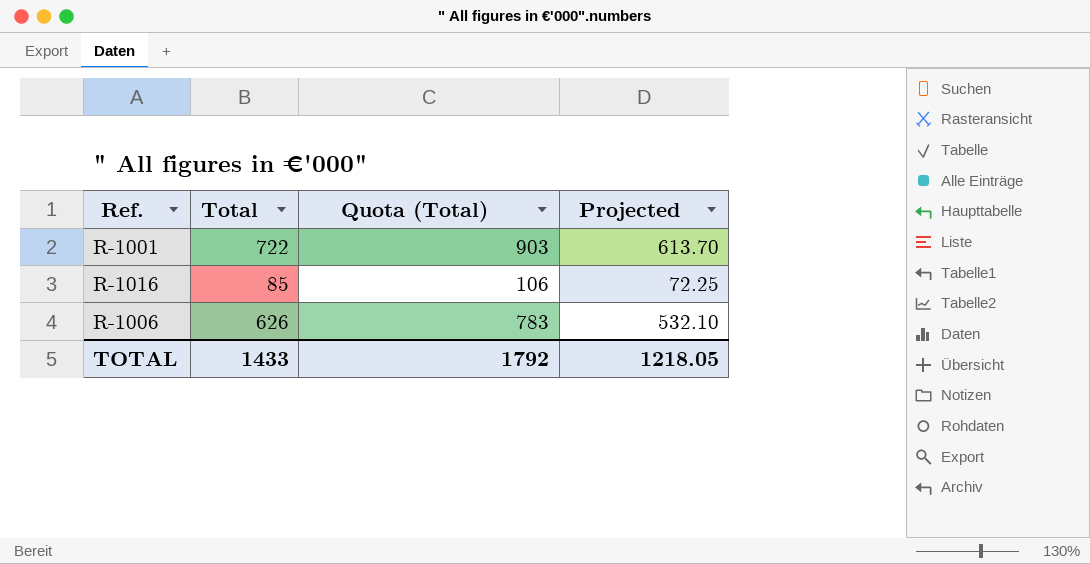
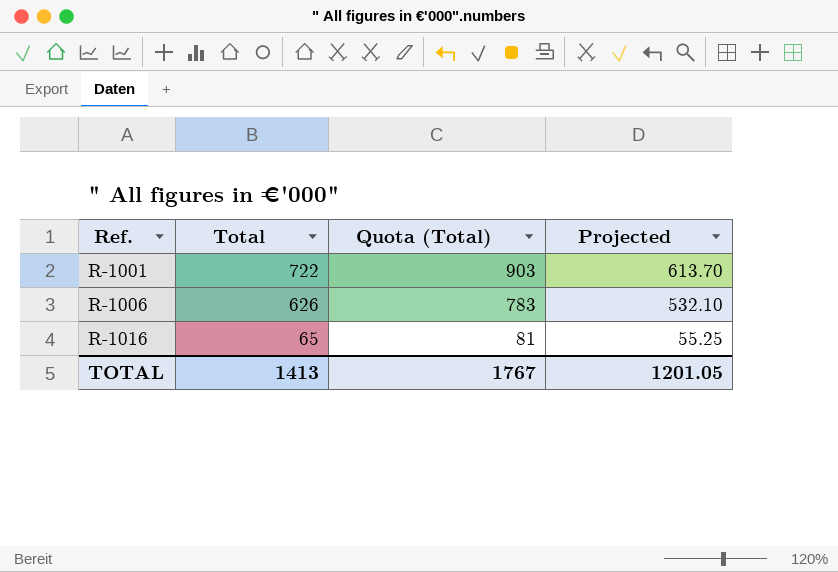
row order: none -> Ref. ascending
R-1016 | Total: 85 -> 65
R-1016 | Quota (Total): 106 -> 81
R-1016 | Projected: 72.25 -> 55.25
TOTAL | Total: 1433 -> 1413
TOTAL | Quota (Total): 1792 -> 1767
TOTAL | Projected: 1218.05 -> 1201.05

